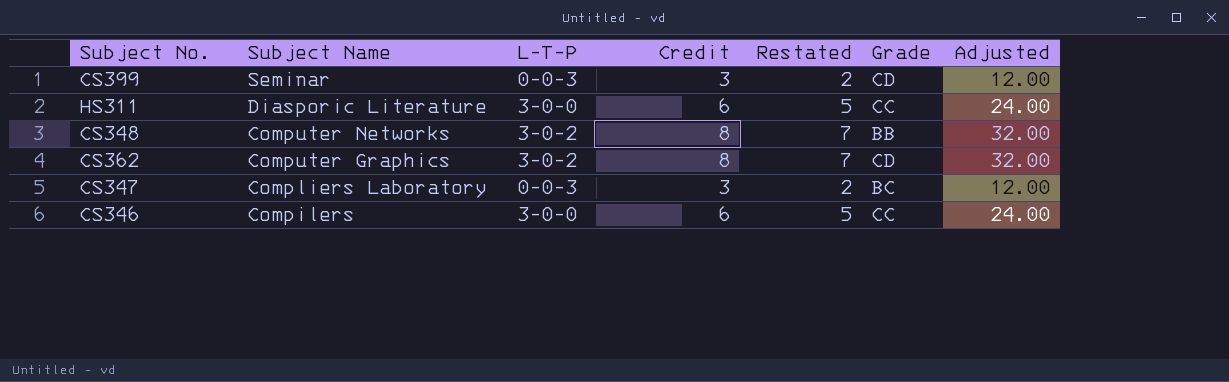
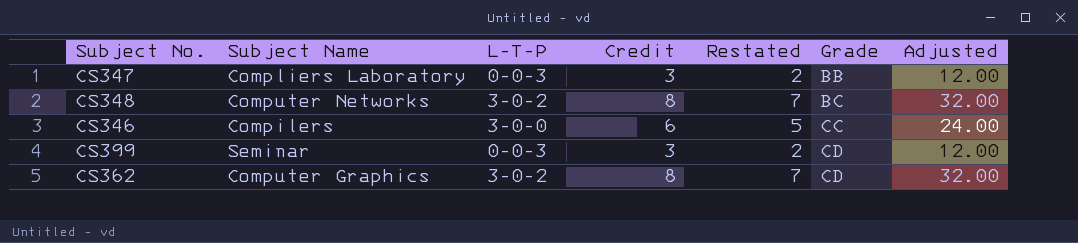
row order: Subject Name descending -> Grade ascending
row HS311: Diasporic Literature | 3-0-0 | 6 | 5 | CC | 24.00 -> none
CS347 | Grade: BC -> BB
CS348 | Grade: BB -> BC

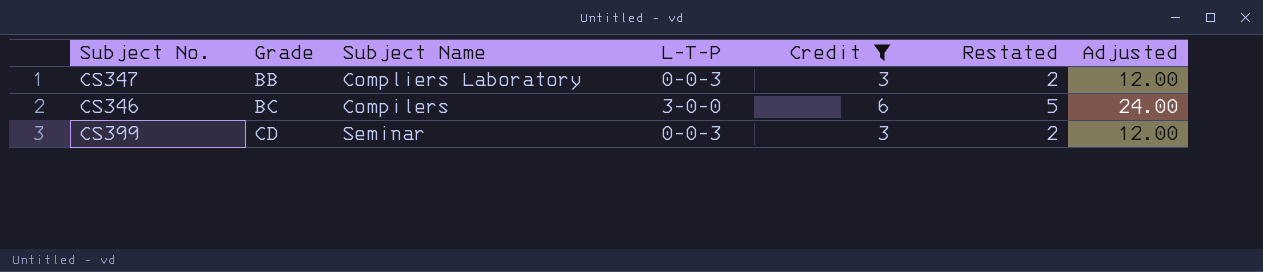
filter: none -> Credit != 8
column Grade | position: 6 -> 2
CS346 | Grade: CC -> BC

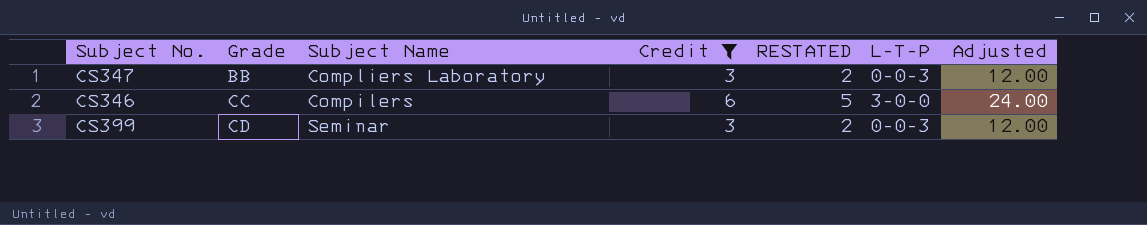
column name: Restated -> RESTATED
column L-T-P | position: 4 -> 6
CS346 | Grade: BC -> CC

